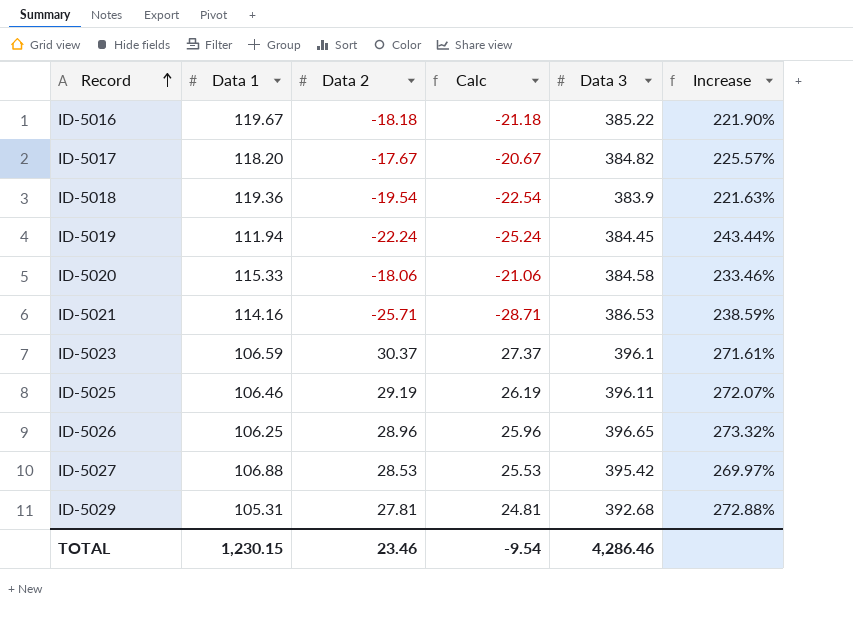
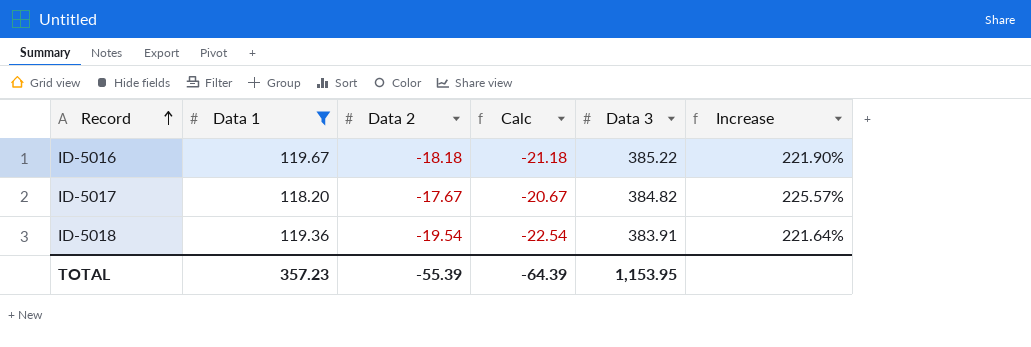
filter: none -> Data 1 >= 118.20
ID-5018 | Data 3: 383.9 -> 383.91
ID-5018 | Increase: 221.63% -> 221.64%
TOTAL | Data 1: 1,230.15 -> 357.23
TOTAL | Data 2: 23.46 -> -55.39
TOTAL | Calc: -9.54 -> -64.39
TOTAL | Data 3: 4,286.46 -> 1,153.95

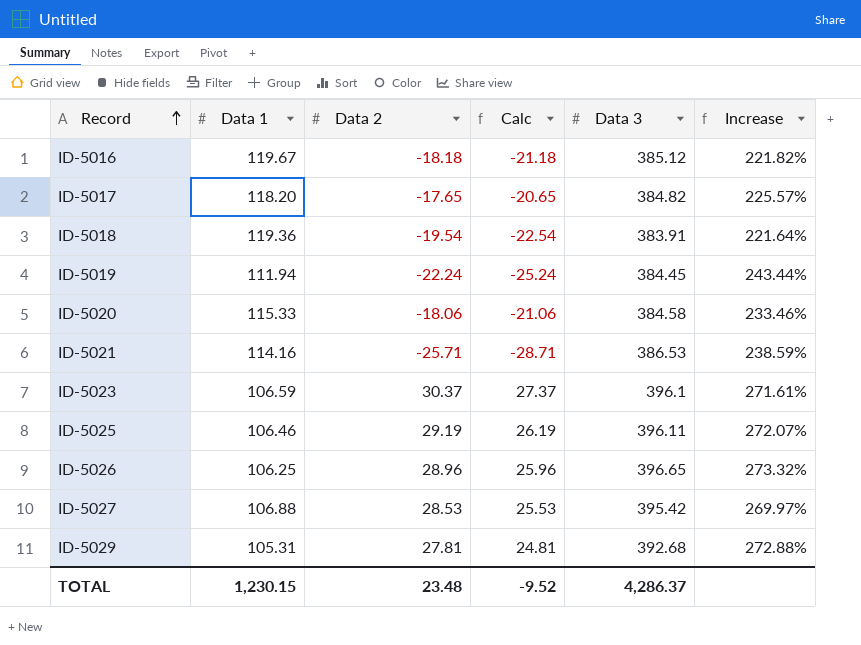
filter: Data 1 >= 118.20 -> none
ID-5016 | Data 3: 385.22 -> 385.12
ID-5016 | Increase: 221.90% -> 221.82%
ID-5017 | Data 2: -17.67 -> -17.65
ID-5017 | Calc: -20.67 -> -20.65
TOTAL | Data 1: 357.23 -> 1,230.15
TOTAL | Data 2: -55.39 -> 23.48
TOTAL | Calc: -64.39 -> -9.52
TOTAL | Data 3: 1,153.95 -> 4,286.37

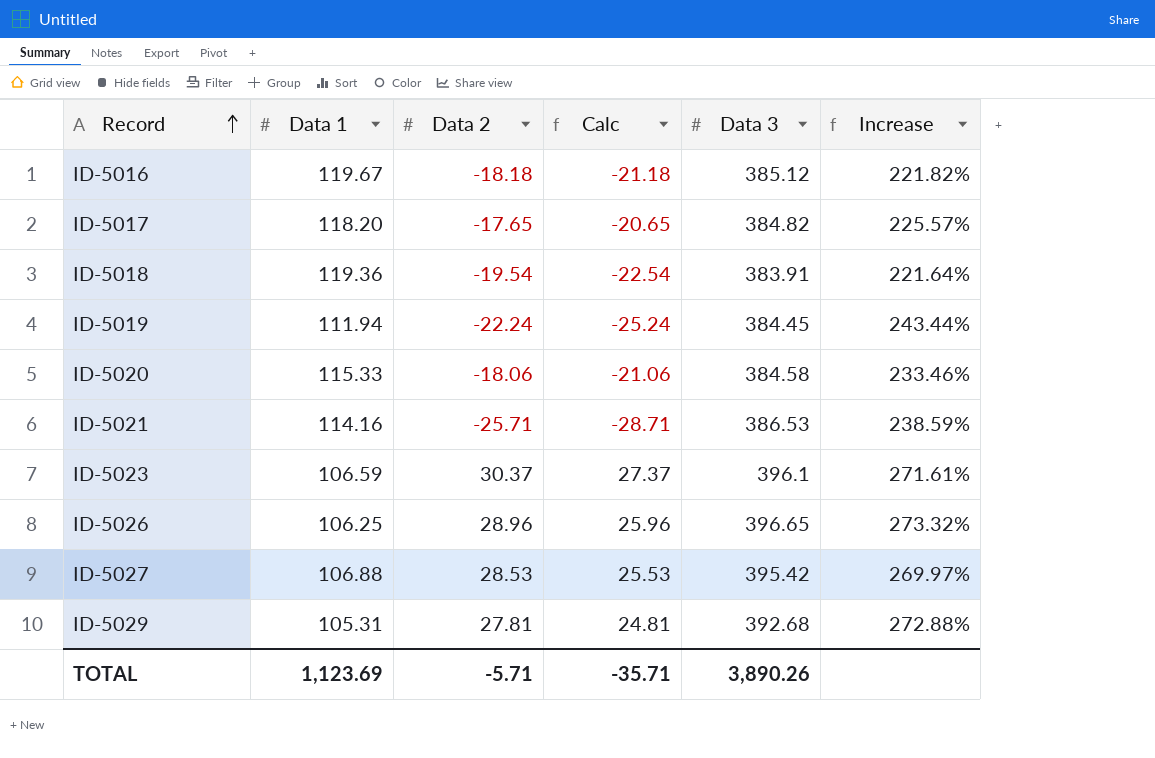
row ID-5025: 106.46 | 29.19 | 26.19 | 396.11 | 272.07% -> none
TOTAL | Data 1: 1,230.15 -> 1,123.69
TOTAL | Data 2: 23.48 -> -5.71
TOTAL | Calc: -9.52 -> -35.71
TOTAL | Data 3: 4,286.37 -> 3,890.26

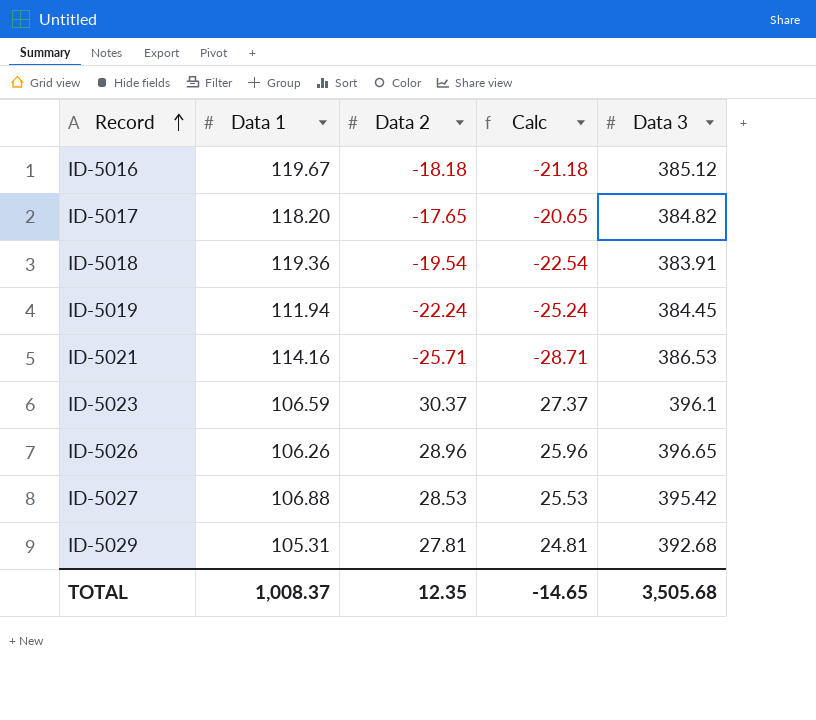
column Increase | formula: ([Data 3] - [Data 1]) / [Data 1] -> none
row ID-5020: 115.33 | -18.06 | -21.06 | 384.58 | 233.46% -> none
ID-5026 | Data 1: 106.25 -> 106.26
TOTAL | Data 1: 1,123.69 -> 1,008.37
TOTAL | Data 2: -5.71 -> 12.35
TOTAL | Calc: -35.71 -> -14.65
TOTAL | Data 3: 3,890.26 -> 3,505.68

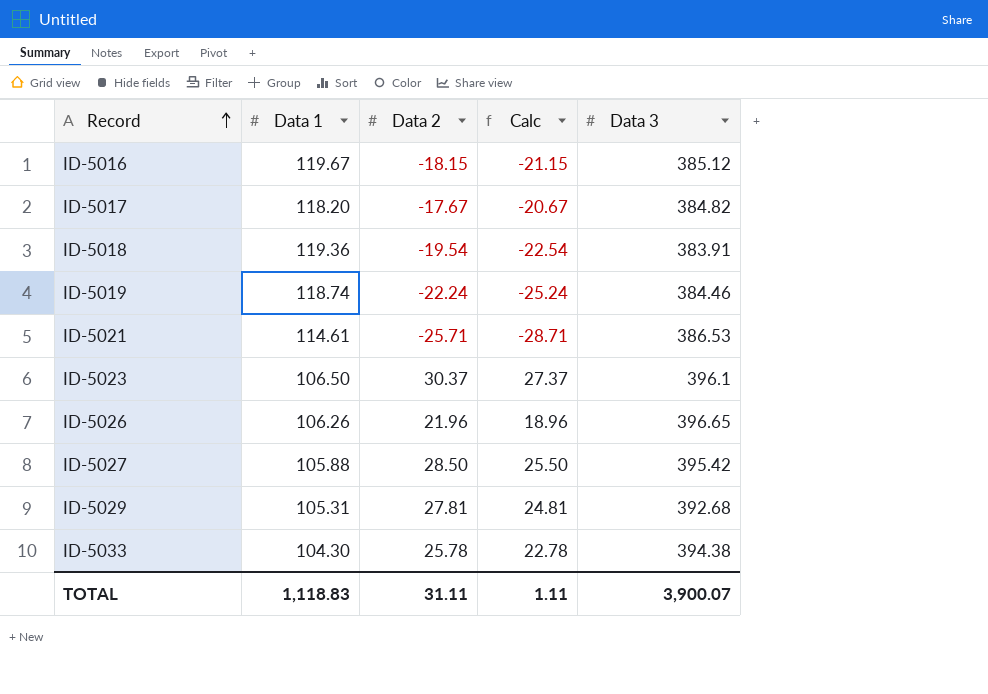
ID-5016 | Data 2: -18.18 -> -18.15
ID-5016 | Calc: -21.18 -> -21.15
ID-5017 | Data 2: -17.65 -> -17.67
ID-5017 | Calc: -20.65 -> -20.67
ID-5019 | Data 1: 111.94 -> 118.74
ID-5019 | Data 3: 384.45 -> 384.46
ID-5021 | Data 1: 114.16 -> 114.61
ID-5023 | Data 1: 106.59 -> 106.50
ID-5026 | Data 2: 28.96 -> 21.96
ID-5026 | Calc: 25.96 -> 18.96
ID-5027 | Data 1: 106.88 -> 105.88
ID-5027 | Data 2: 28.53 -> 28.50
ID-5027 | Calc: 25.53 -> 25.50
row ID-5033: none -> 104.30 | 25.78 | 22.78 | 394.38
TOTAL | Data 1: 1,008.37 -> 1,118.83
TOTAL | Data 2: 12.35 -> 31.11
TOTAL | Calc: -14.65 -> 1.11
TOTAL | Data 3: 3,505.68 -> 3,900.07

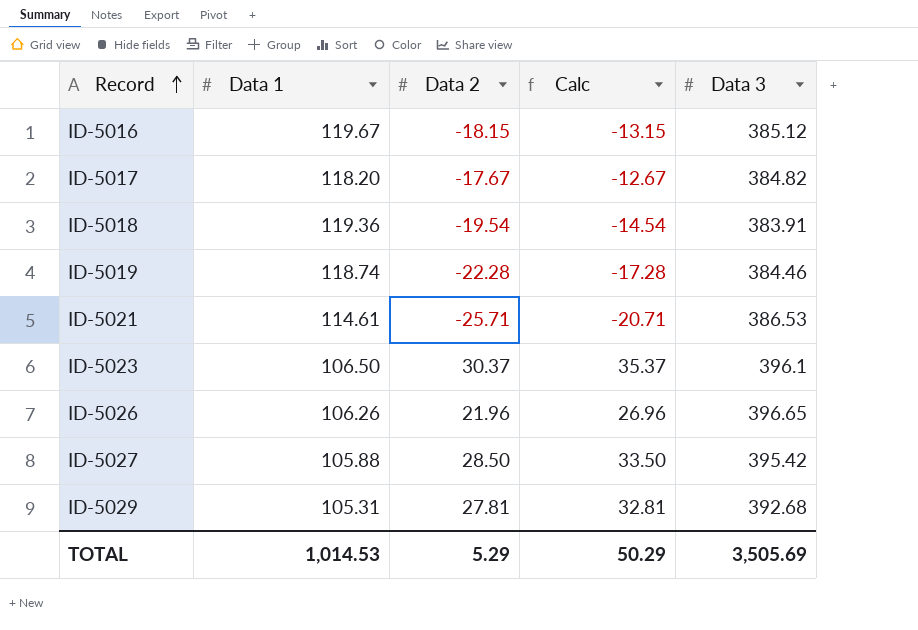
column Calc | formula: [Data 2] - 3 -> [Data 2] + 5
row ID-5033: 104.30 | 25.78 | 22.78 | 394.38 -> none
ID-5019 | Data 2: -22.24 -> -22.28
TOTAL | Data 1: 1,118.83 -> 1,014.53
TOTAL | Data 2: 31.11 -> 5.29
TOTAL | Calc: 1.11 -> 50.29
TOTAL | Data 3: 3,900.07 -> 3,505.69

